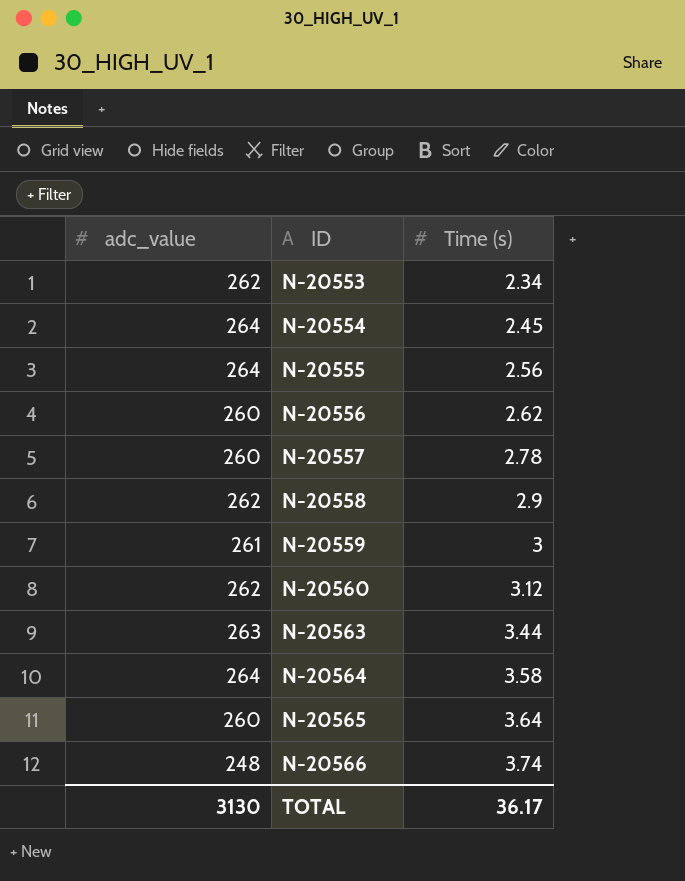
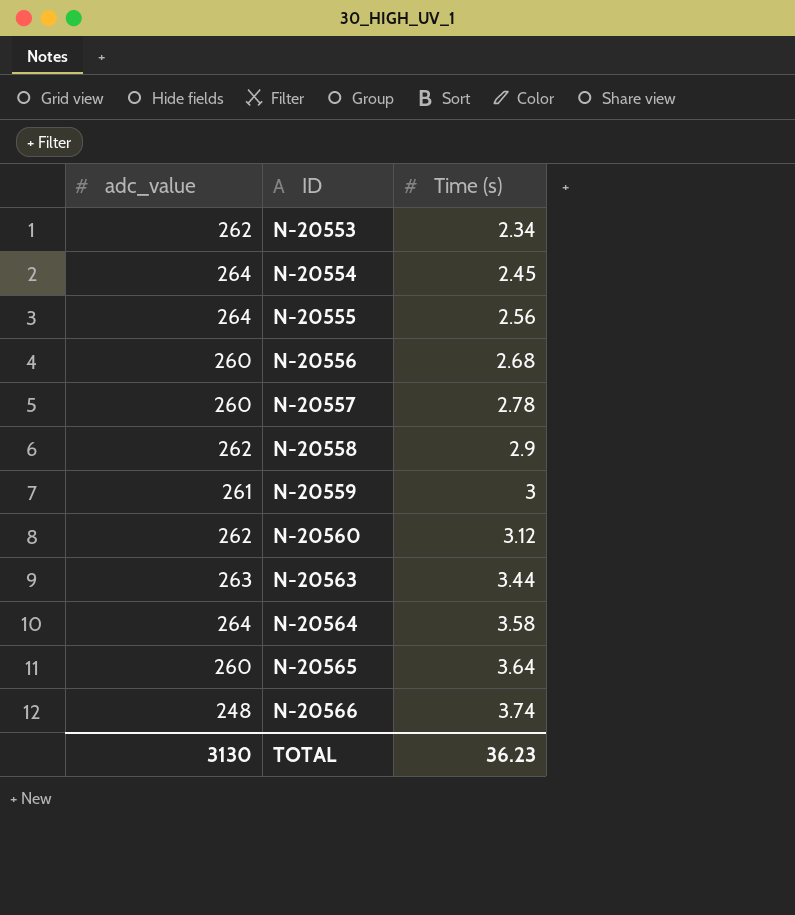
N-20556 | Time (s): 2.62 -> 2.68
TOTAL | Time (s): 36.17 -> 36.23

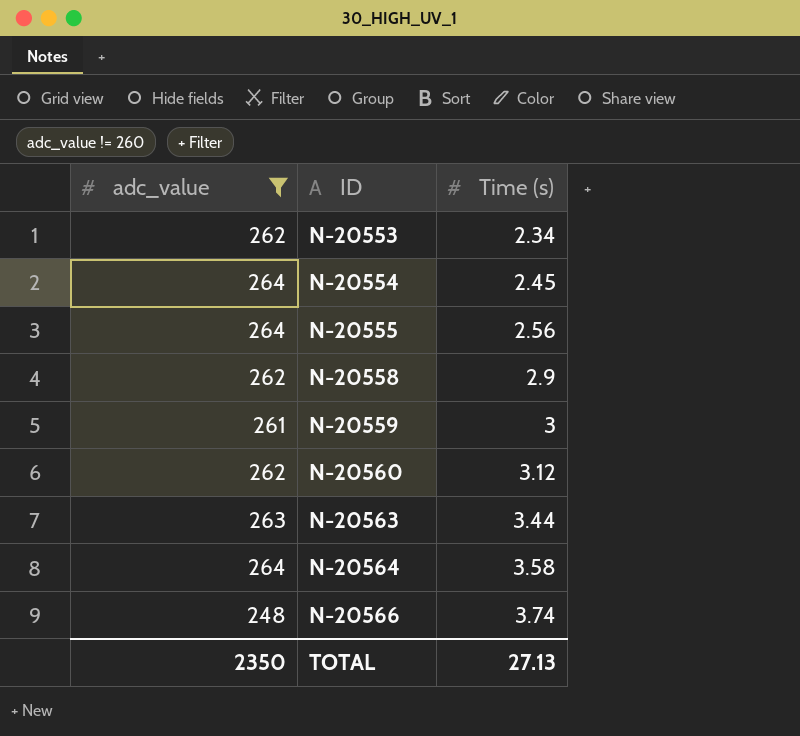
filter: none -> adc_value != 260
TOTAL | adc_value: 3130 -> 2350
TOTAL | Time (s): 36.23 -> 27.13

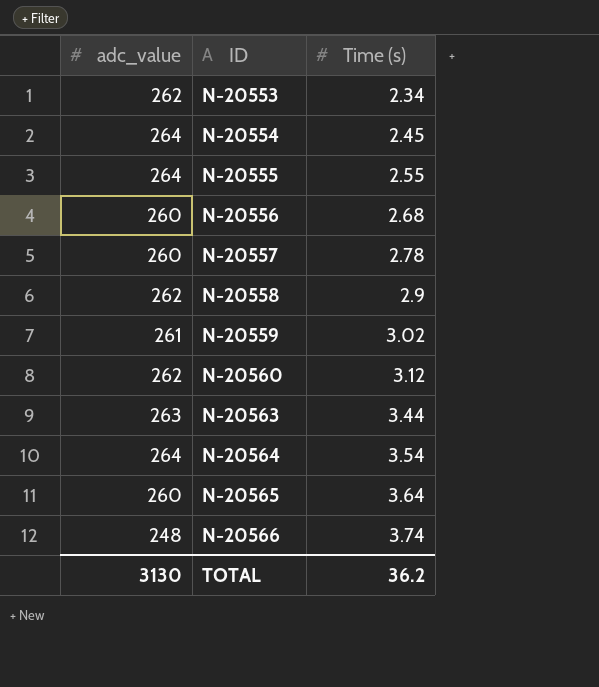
filter: adc_value != 260 -> none
N-20555 | Time (s): 2.56 -> 2.55
N-20559 | Time (s): 3 -> 3.02
N-20564 | Time (s): 3.58 -> 3.54
TOTAL | adc_value: 2350 -> 3130
TOTAL | Time (s): 27.13 -> 36.2

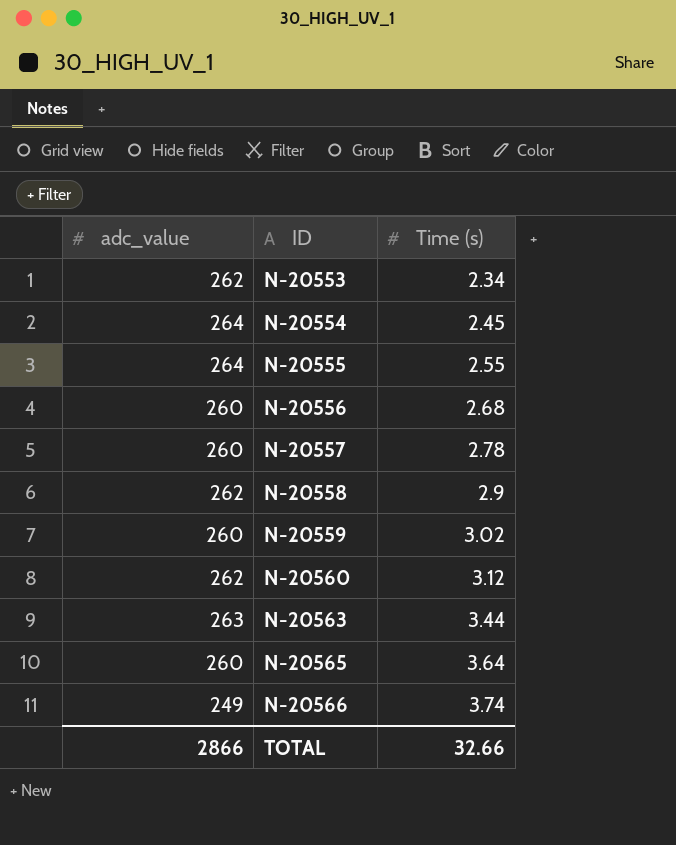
row N-20564: 264 | 3.54 -> none
N-20559 | adc_value: 261 -> 260
N-20566 | adc_value: 248 -> 249
TOTAL | adc_value: 3130 -> 2866
TOTAL | Time (s): 36.2 -> 32.66

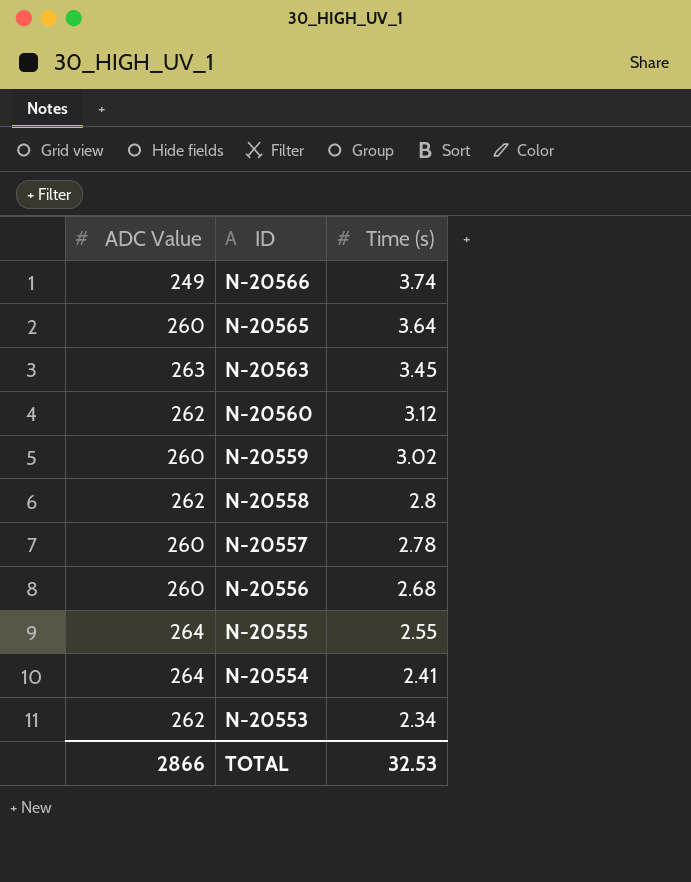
row order: ID ascending -> ID descending
column name: adc_value -> ADC Value
N-20563 | Time (s): 3.44 -> 3.45
N-20558 | Time (s): 2.9 -> 2.8
N-20554 | Time (s): 2.45 -> 2.41
TOTAL | Time (s): 32.66 -> 32.53

